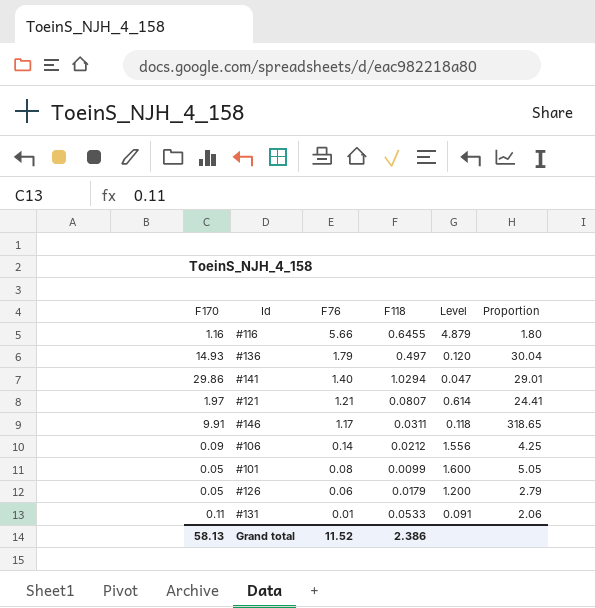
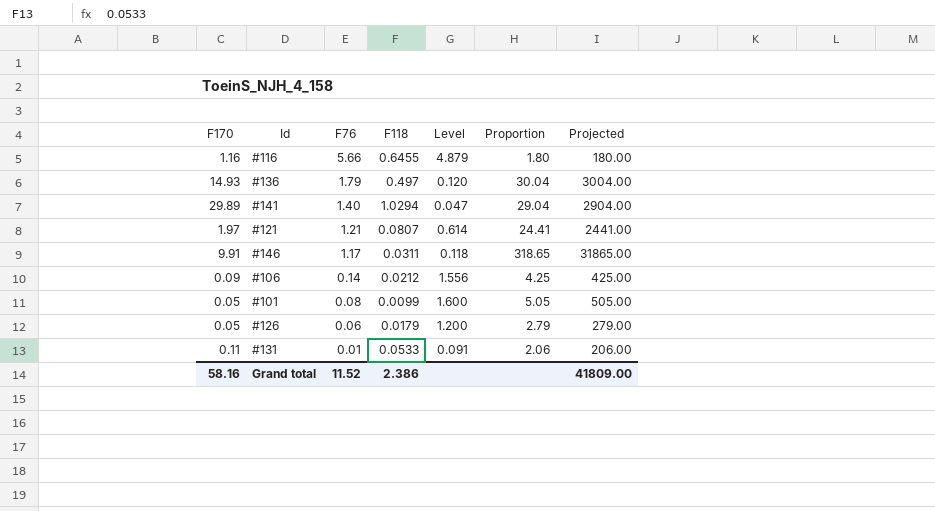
column Projected | formula: none -> [Proportion] * 100
#141 | F170: 29.86 -> 29.89
#141 | Proportion: 29.01 -> 29.04
Grand total | F170: 58.13 -> 58.16

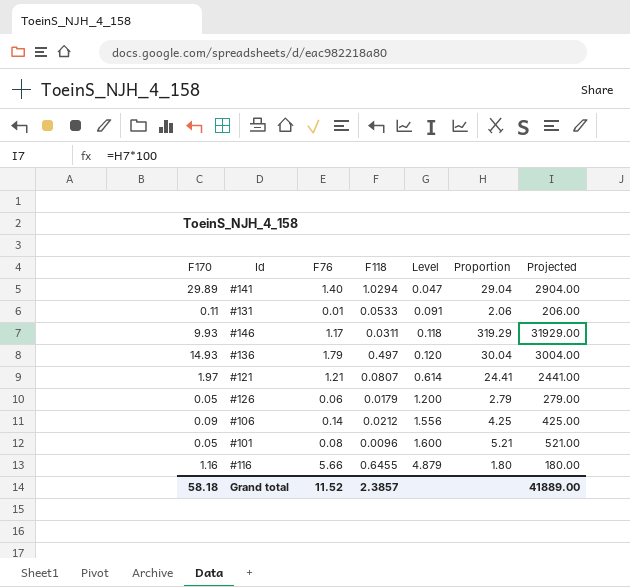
row order: F76 descending -> Level ascending
#146 | F170: 9.91 -> 9.93
#146 | Proportion: 318.65 -> 319.29
#146 | Projected: 31865.00 -> 31929.00
#101 | F118: 0.0099 -> 0.0096
#101 | Proportion: 5.05 -> 5.21
#101 | Projected: 505.00 -> 521.00
Grand total | F170: 58.16 -> 58.18
Grand total | F118: 2.386 -> 2.3857
Grand total | Projected: 41809.00 -> 41889.00

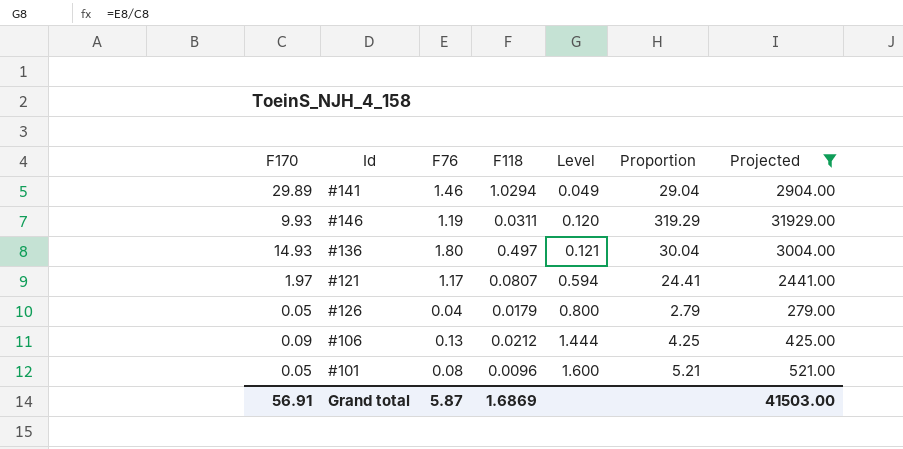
filter: none -> Projected >= 279.00
#141 | F76: 1.40 -> 1.46
#141 | Level: 0.047 -> 0.049
#146 | F76: 1.17 -> 1.19
#146 | Level: 0.118 -> 0.120
#136 | F76: 1.79 -> 1.80
#136 | Level: 0.120 -> 0.121
#121 | F76: 1.21 -> 1.17
#121 | Level: 0.614 -> 0.594
#126 | F76: 0.06 -> 0.04
#126 | Level: 1.200 -> 0.800
#106 | F76: 0.14 -> 0.13
#106 | Level: 1.556 -> 1.444
Grand total | F170: 58.18 -> 56.91
Grand total | F76: 11.52 -> 5.87
Grand total | F118: 2.3857 -> 1.6869
Grand total | Projected: 41889.00 -> 41503.00

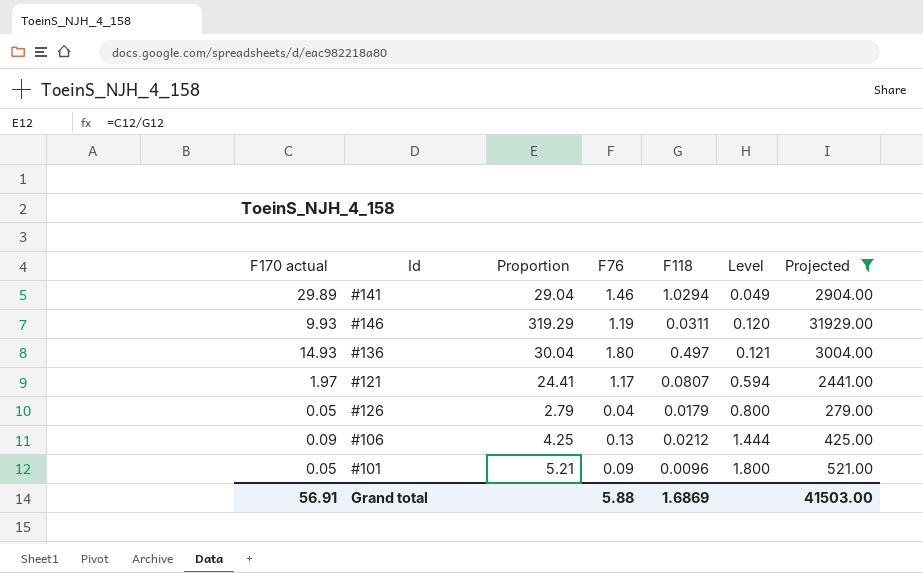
column name: F170 -> F170 actual
column Proportion | position: 6 -> 3
#101 | F76: 0.08 -> 0.09
#101 | Level: 1.600 -> 1.800
Grand total | F76: 5.87 -> 5.88

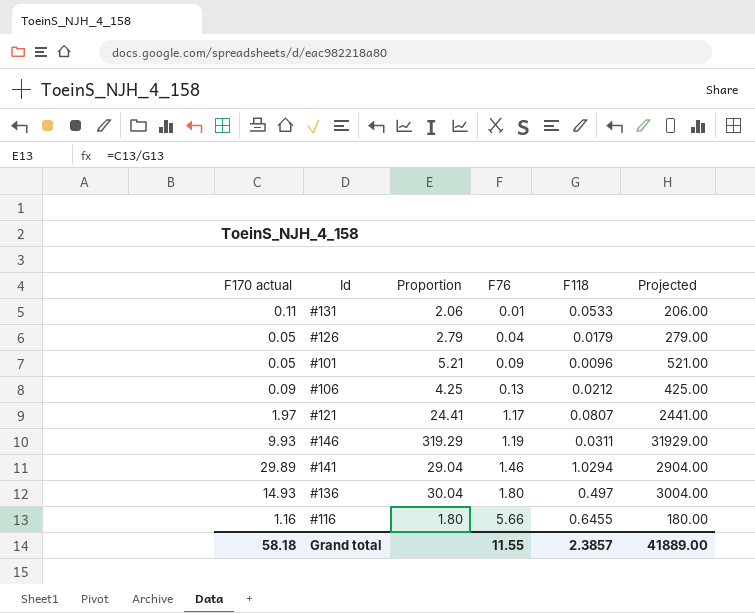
filter: Projected >= 279.00 -> none
row order: Level ascending -> F76 ascending
column Level | formula: [F76] / [F170 actual] -> none
Grand total | F170 actual: 56.91 -> 58.18
Grand total | F76: 5.88 -> 11.55
Grand total | F118: 1.6869 -> 2.3857
Grand total | Projected: 41503.00 -> 41889.00

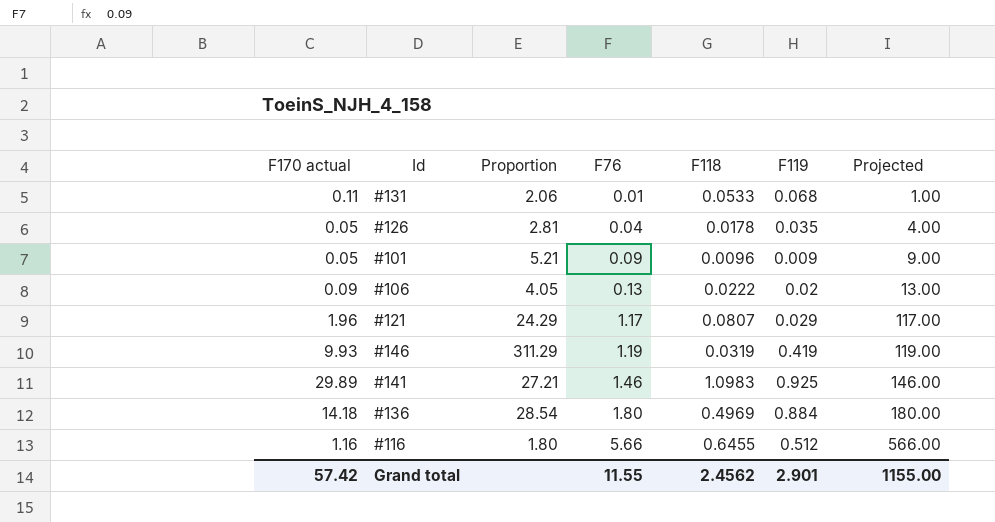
column F119 | position: none -> 6
column Projected | formula: [Proportion] * 100 -> [F76] * 100
#126 | Proportion: 2.79 -> 2.81
#126 | F118: 0.0179 -> 0.0178
#106 | Proportion: 4.25 -> 4.05
#106 | F118: 0.0212 -> 0.0222
#121 | F170 actual: 1.97 -> 1.96
#121 | Proportion: 24.41 -> 24.29
#146 | Proportion: 319.29 -> 311.29
#146 | F118: 0.0311 -> 0.0319
#141 | Proportion: 29.04 -> 27.21
#141 | F118: 1.0294 -> 1.0983
#136 | F170 actual: 14.93 -> 14.18
#136 | Proportion: 30.04 -> 28.54
#136 | F118: 0.497 -> 0.4969
Grand total | F170 actual: 58.18 -> 57.42
Grand total | F118: 2.3857 -> 2.4562
Grand total | Projected: 41889.00 -> 1155.00

